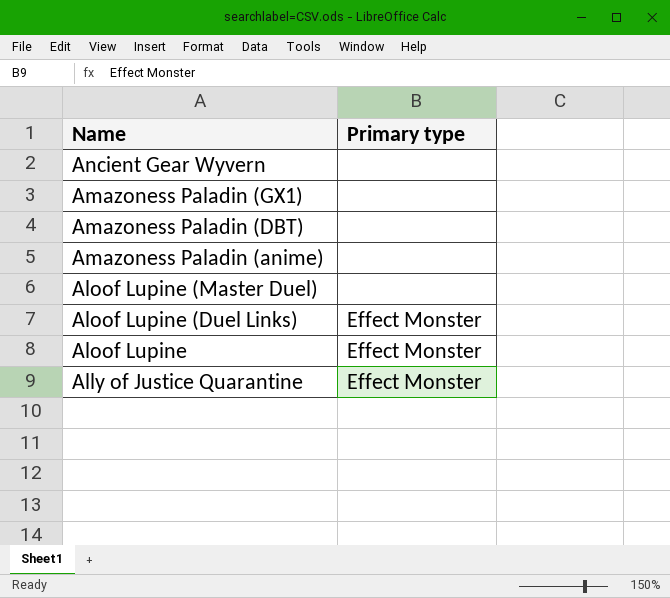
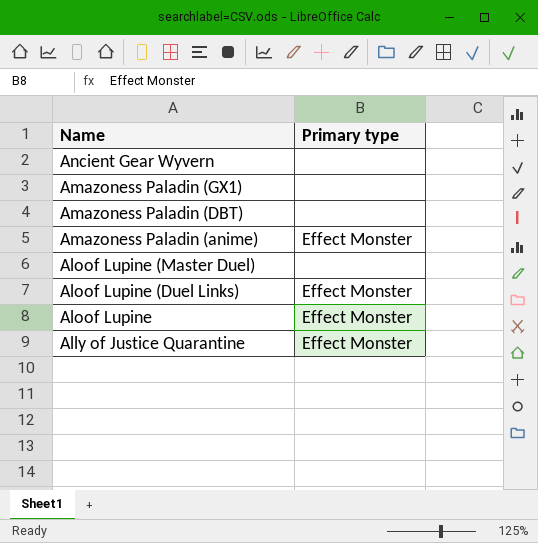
Amazoness Paladin (anime) | Primary type: none -> Effect Monster

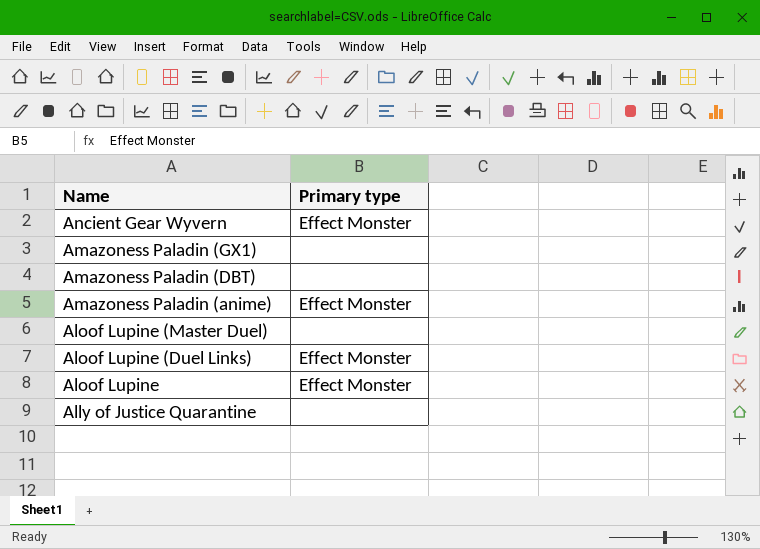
Ancient Gear Wyvern | Primary type: none -> Effect Monster
Ally of Justice Quarantine | Primary type: Effect Monster -> none

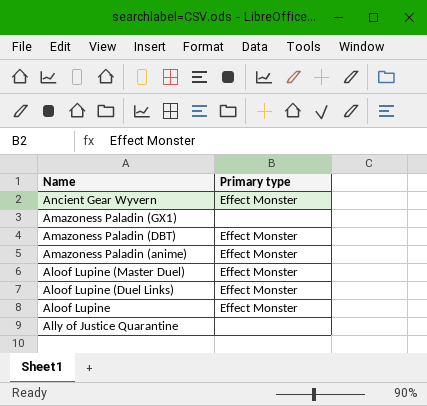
Amazoness Paladin (DBT) | Primary type: none -> Effect Monster
Aloof Lupine (Master Duel) | Primary type: none -> Effect Monster

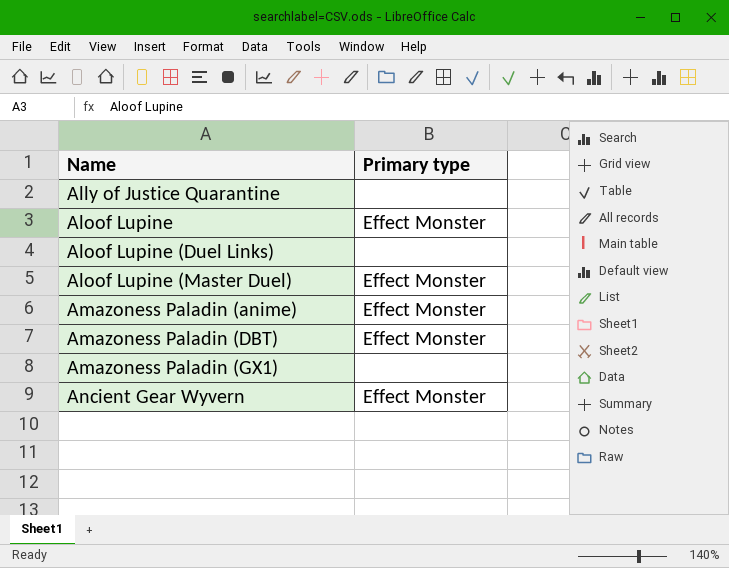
row order: Name descending -> Name ascending
Aloof Lupine (Duel Links) | Primary type: Effect Monster -> none

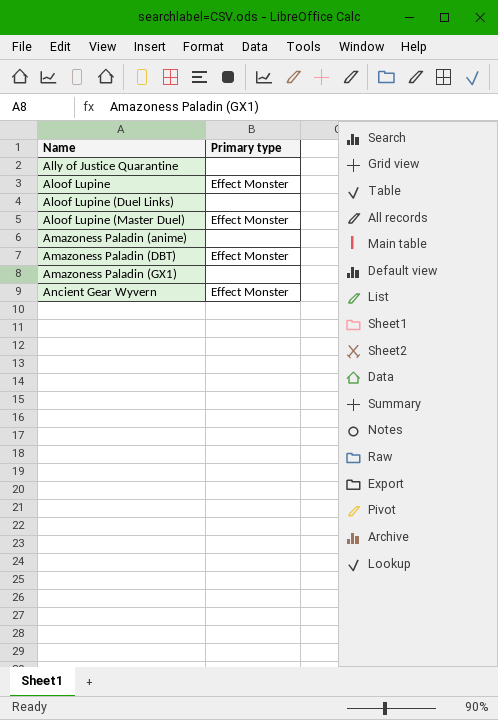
Amazoness Paladin (anime) | Primary type: Effect Monster -> none

